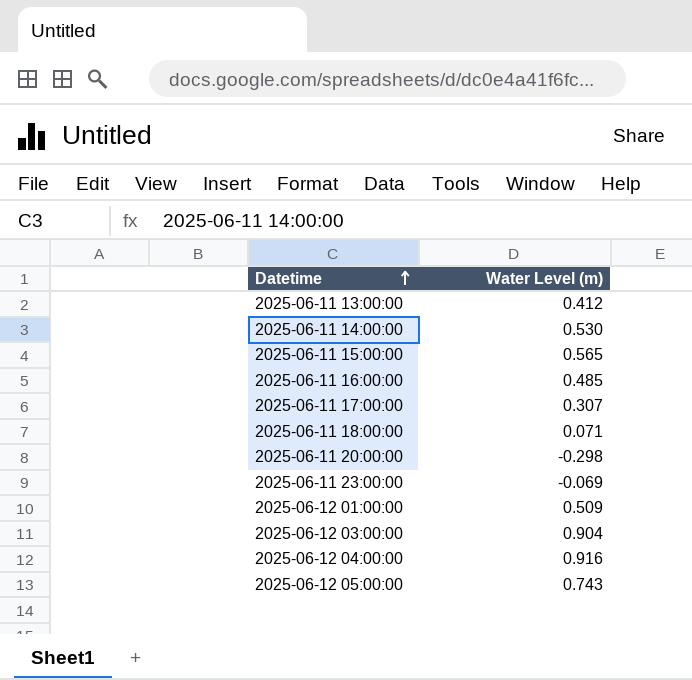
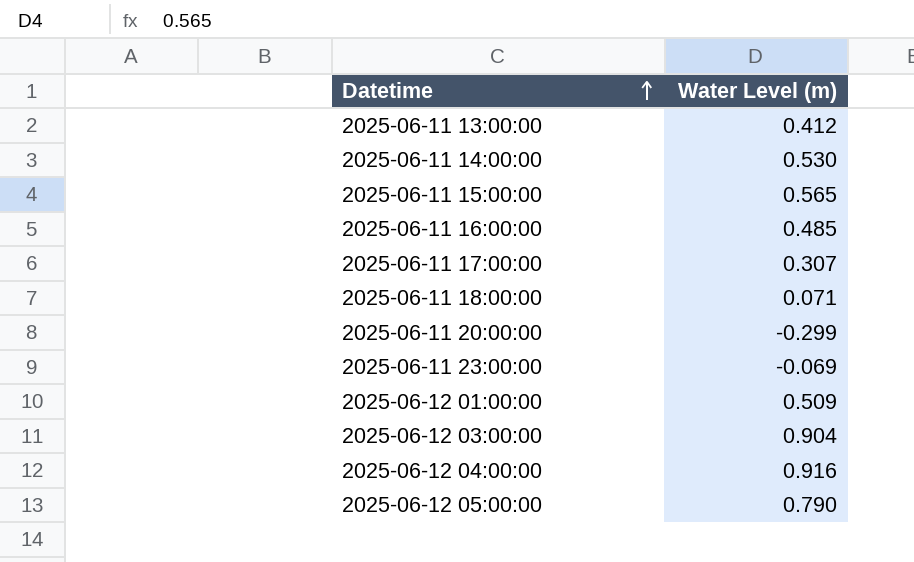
2025-06-11 20:00:00 | Water Level (m): -0.298 -> -0.299
2025-06-12 05:00:00 | Water Level (m): 0.743 -> 0.790

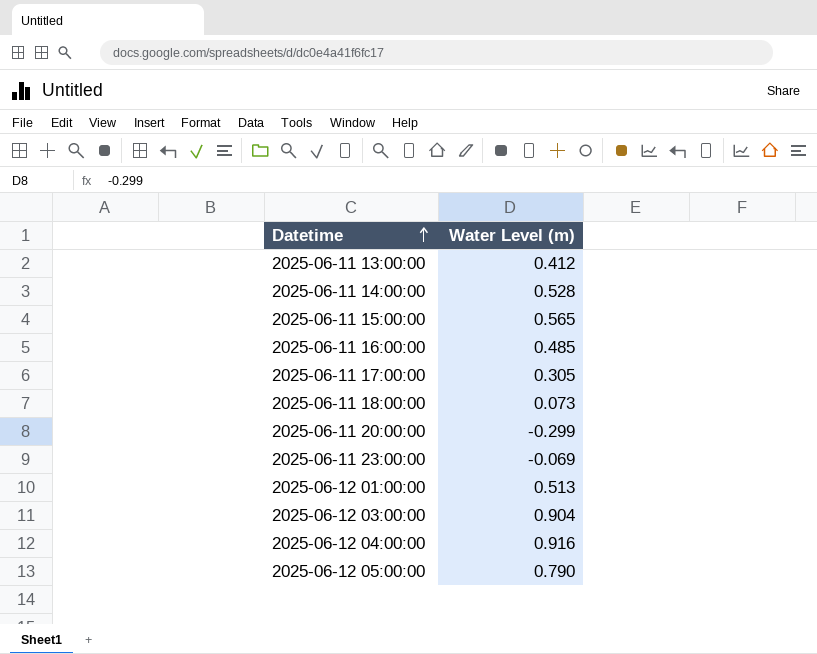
2025-06-11 14:00:00 | Water Level (m): 0.530 -> 0.528
2025-06-11 17:00:00 | Water Level (m): 0.307 -> 0.305
2025-06-11 18:00:00 | Water Level (m): 0.071 -> 0.073
2025-06-12 01:00:00 | Water Level (m): 0.509 -> 0.513

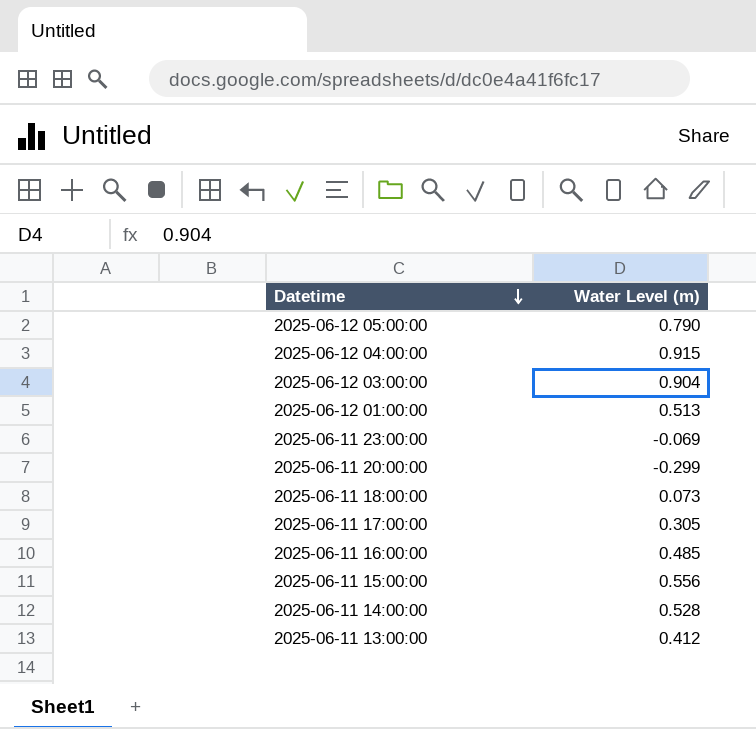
row order: Datetime ascending -> Datetime descending
2025-06-12 04:00:00 | Water Level (m): 0.916 -> 0.915
2025-06-11 15:00:00 | Water Level (m): 0.565 -> 0.556

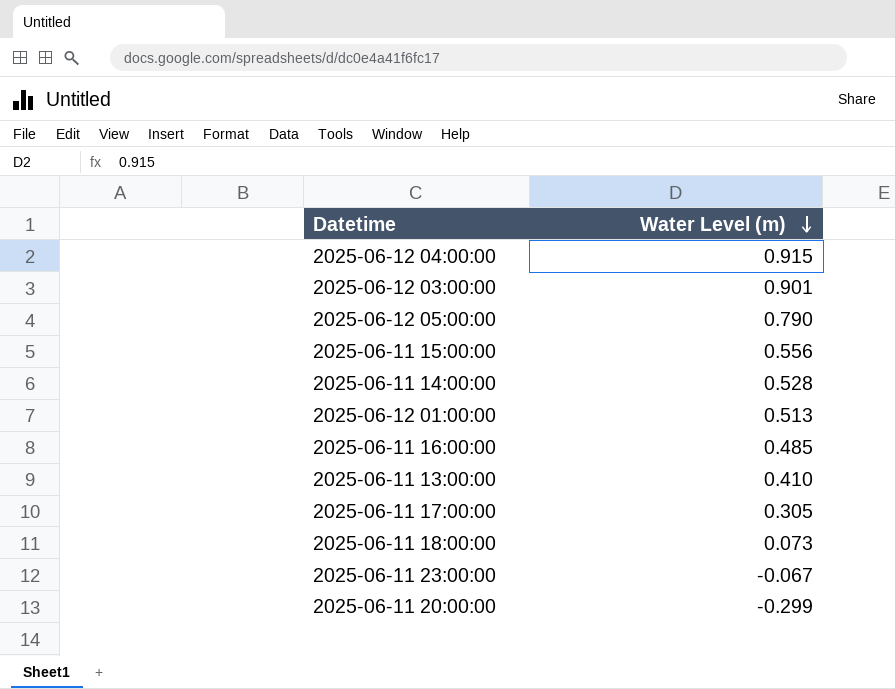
row order: Datetime descending -> Water Level (m) descending
2025-06-12 03:00:00 | Water Level (m): 0.904 -> 0.901
2025-06-11 13:00:00 | Water Level (m): 0.412 -> 0.410
2025-06-11 23:00:00 | Water Level (m): -0.069 -> -0.067

